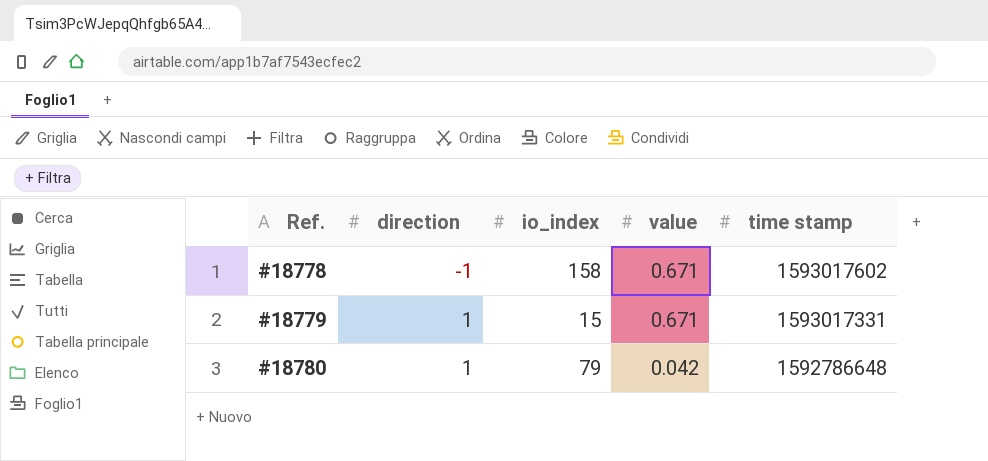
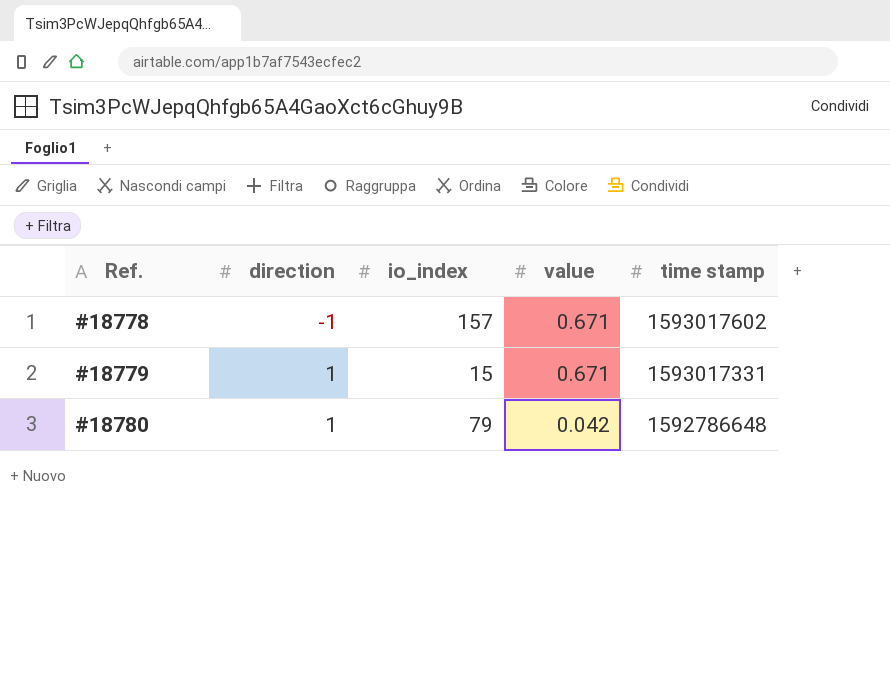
#18778 | io_index: 158 -> 157

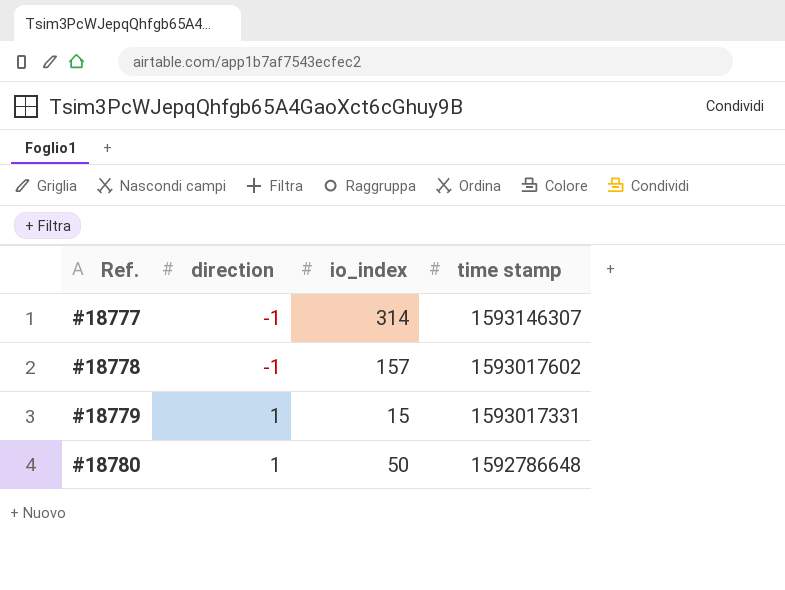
column value | position: 4 -> none
row #18777: none -> -1 | 314 | 1593146307
#18780 | io_index: 79 -> 50

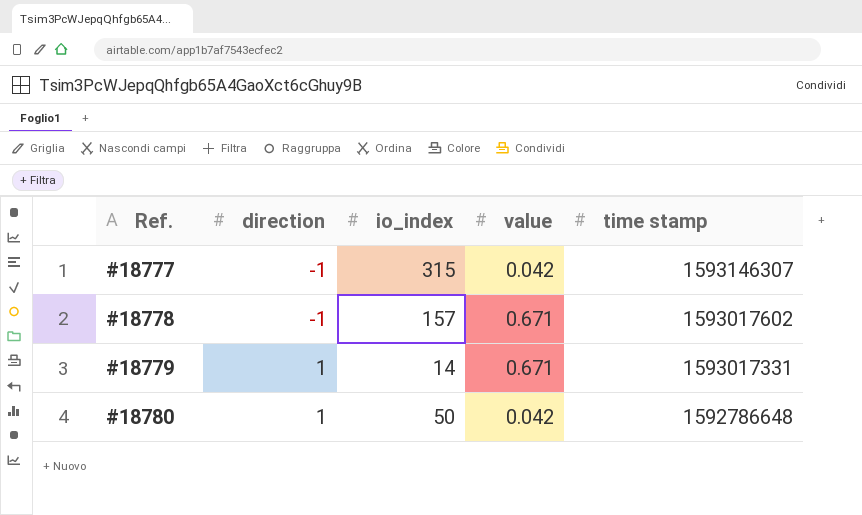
column value | position: none -> 4
#18777 | io_index: 314 -> 315
#18779 | io_index: 15 -> 14

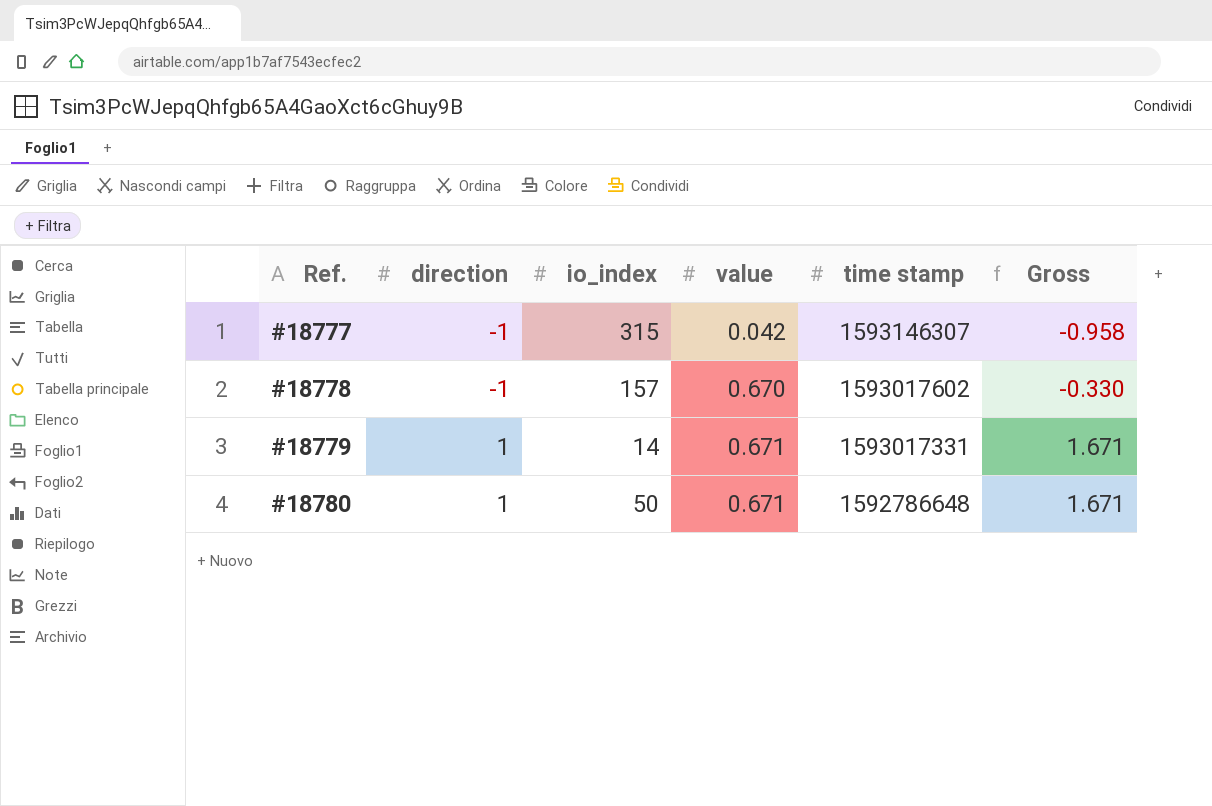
column Gross | formula: none -> [direction] + [value]
#18778 | value: 0.671 -> 0.670
#18780 | value: 0.042 -> 0.671

